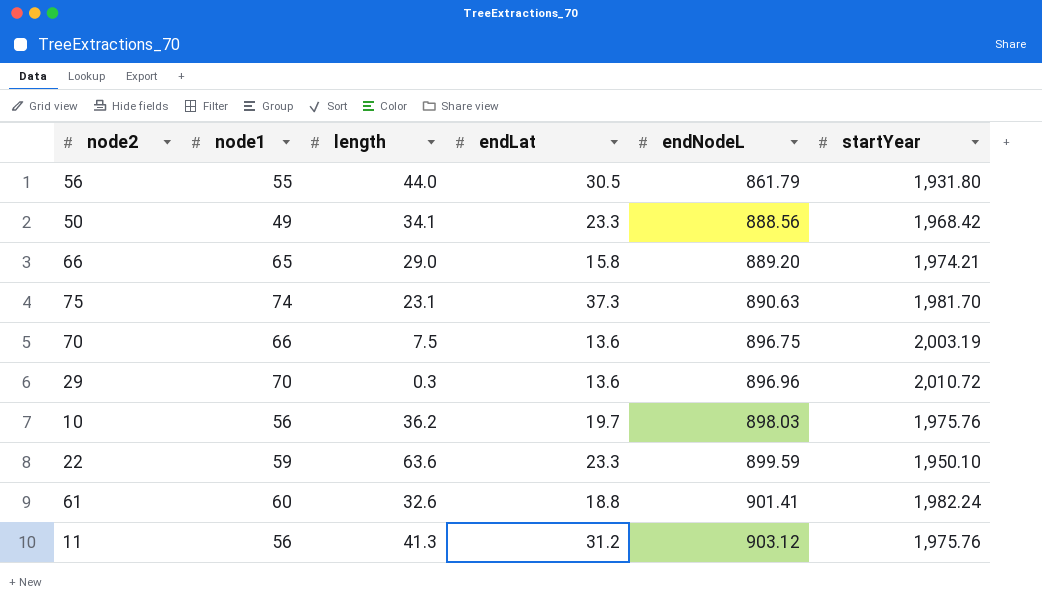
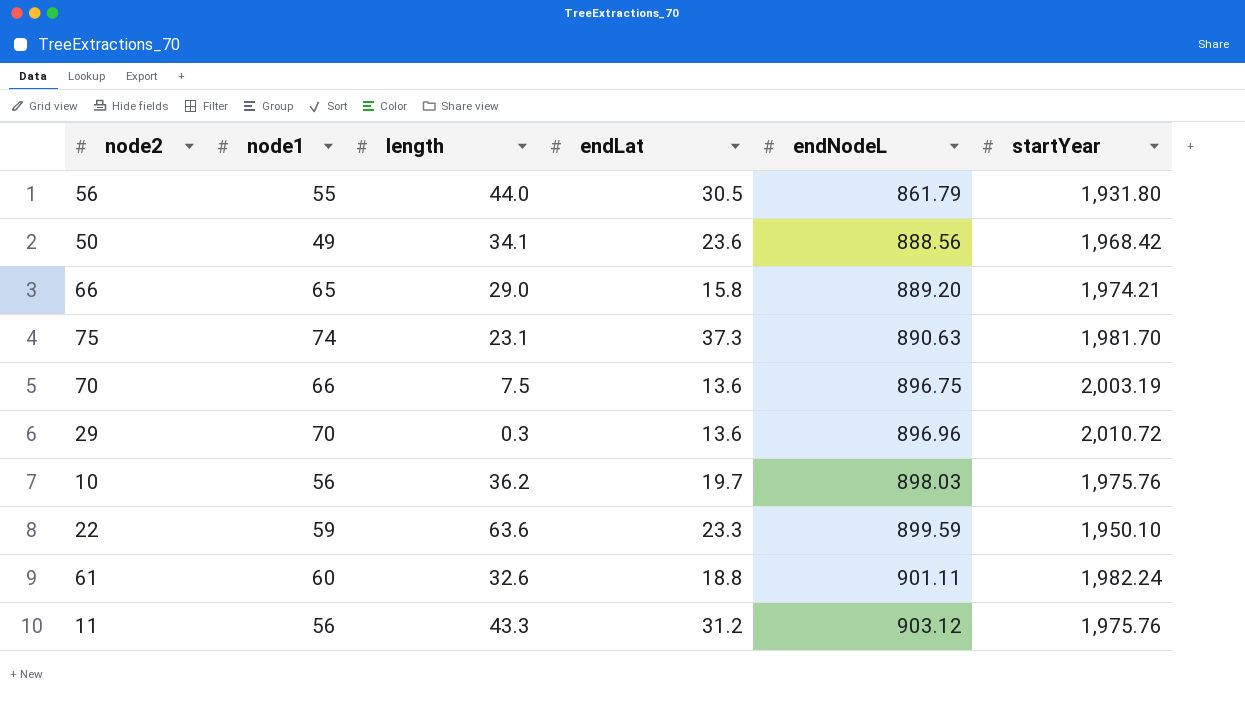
50 | endLat: 23.3 -> 23.6
61 | endNodeL: 901.41 -> 901.11
11 | length: 41.3 -> 43.3

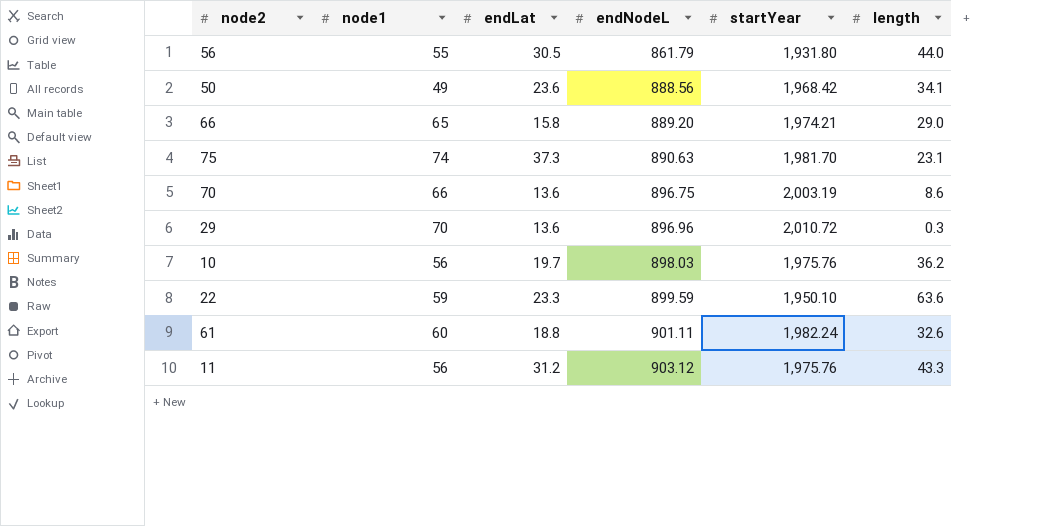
column length | position: 3 -> 6
70 | length: 7.5 -> 8.6

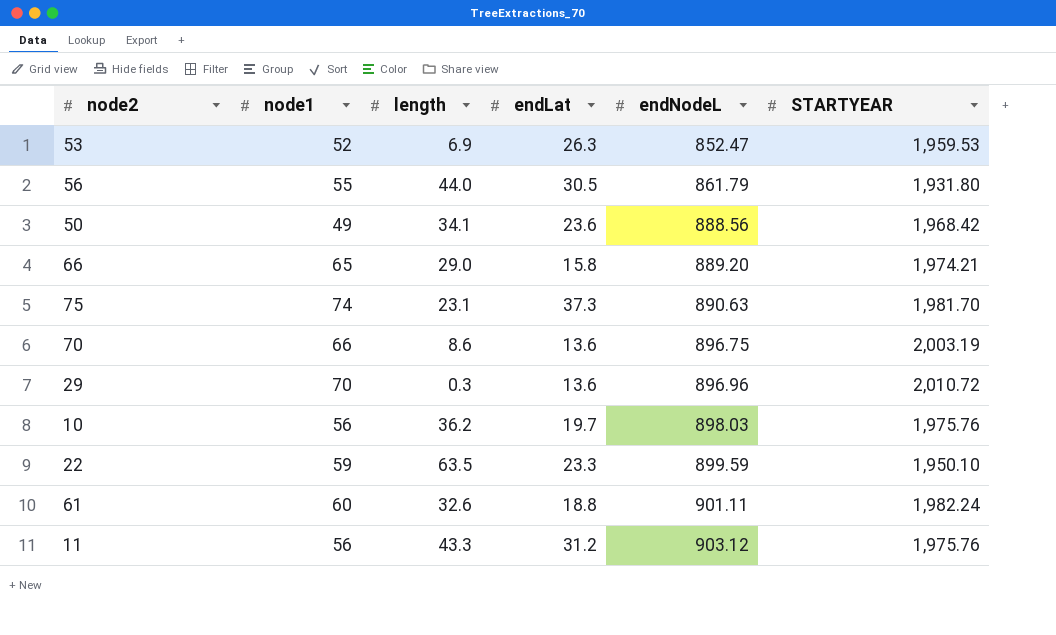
column length | position: 6 -> 3
column name: startYear -> STARTYEAR
row 53: none -> 52 | 6.9 | 26.3 | 852.47 | 1,959.53
22 | length: 63.6 -> 63.5

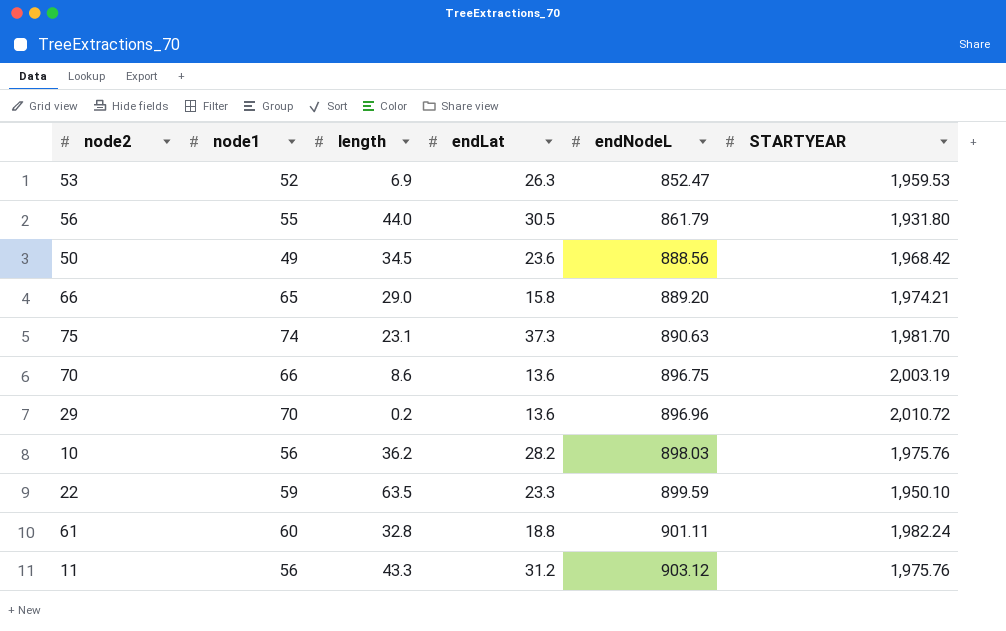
50 | length: 34.1 -> 34.5
29 | length: 0.3 -> 0.2
10 | endLat: 19.7 -> 28.2
61 | length: 32.6 -> 32.8

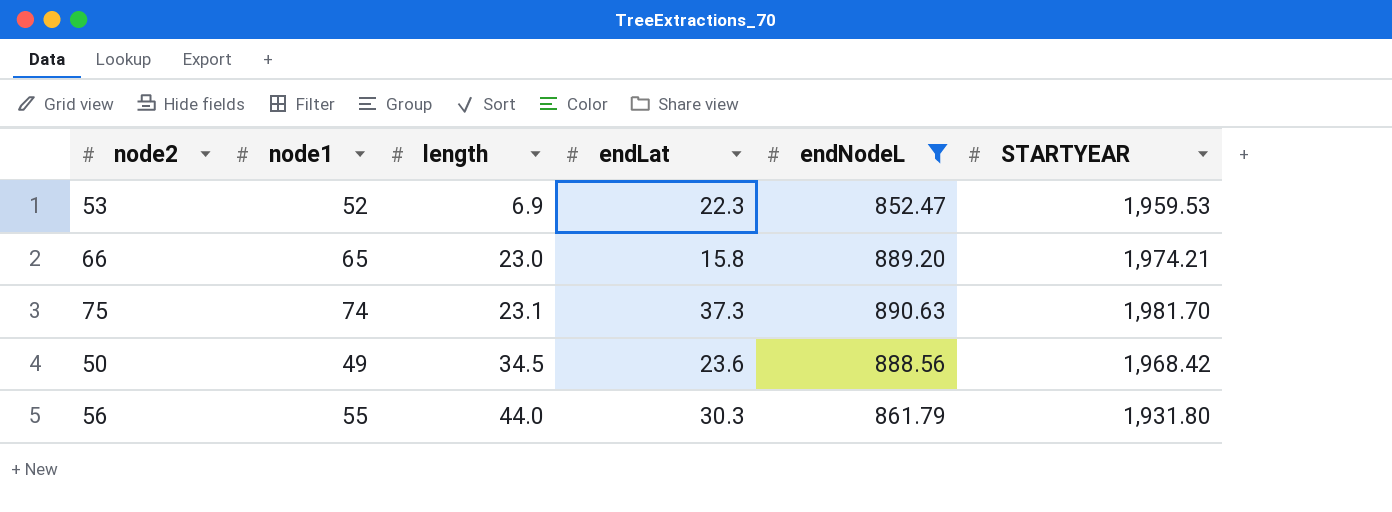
filter: none -> endNodeL <= 890.63
row order: endNodeL ascending -> length ascending
53 | endLat: 26.3 -> 22.3
66 | length: 29.0 -> 23.0
56 | endLat: 30.5 -> 30.3

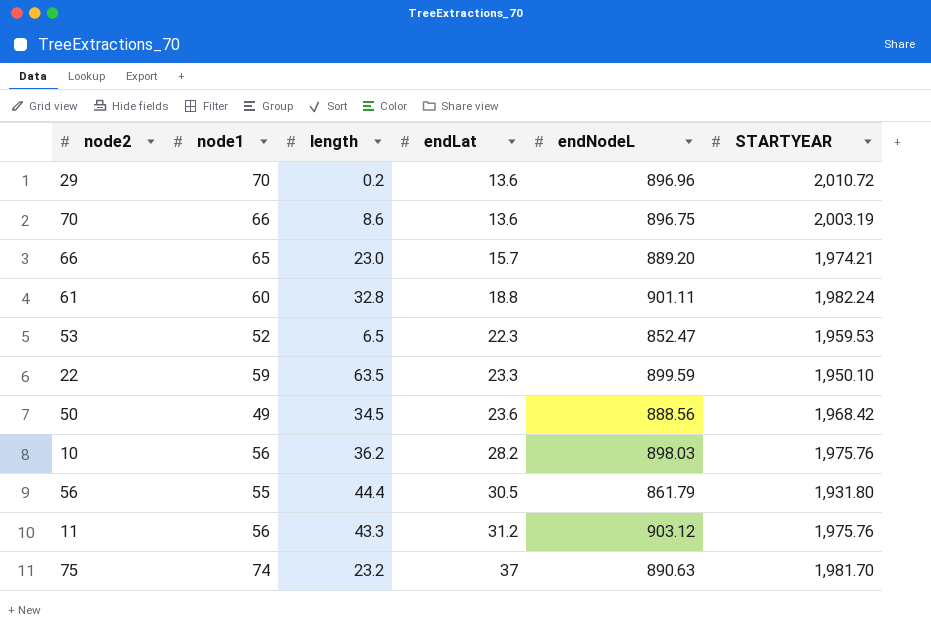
filter: endNodeL <= 890.63 -> none
row order: length ascending -> endLat ascending
66 | endLat: 15.8 -> 15.7
53 | length: 6.9 -> 6.5
56 | length: 44.0 -> 44.4
56 | endLat: 30.3 -> 30.5
75 | length: 23.1 -> 23.2
75 | endLat: 37.3 -> 37

